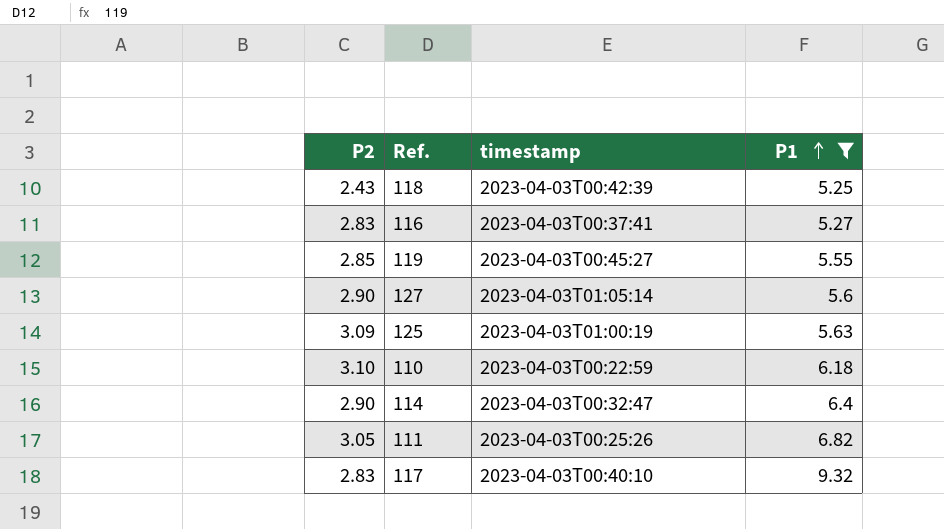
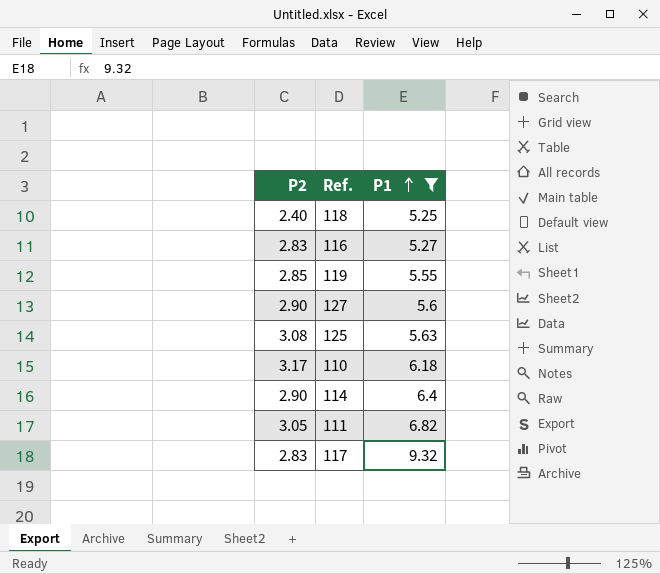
column timestamp | position: 3 -> none
118 | P2: 2.43 -> 2.40
125 | P2: 3.09 -> 3.08
110 | P2: 3.10 -> 3.17

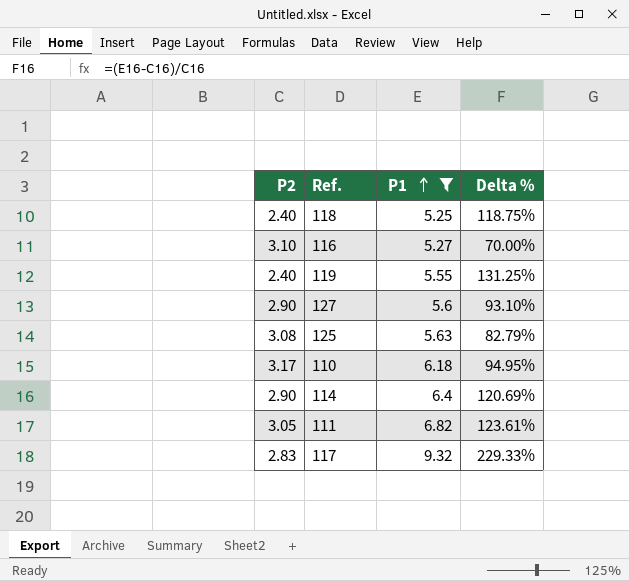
column Delta % | formula: none -> ([P1] - [P2]) / [P2]
116 | P2: 2.83 -> 3.10
119 | P2: 2.85 -> 2.40

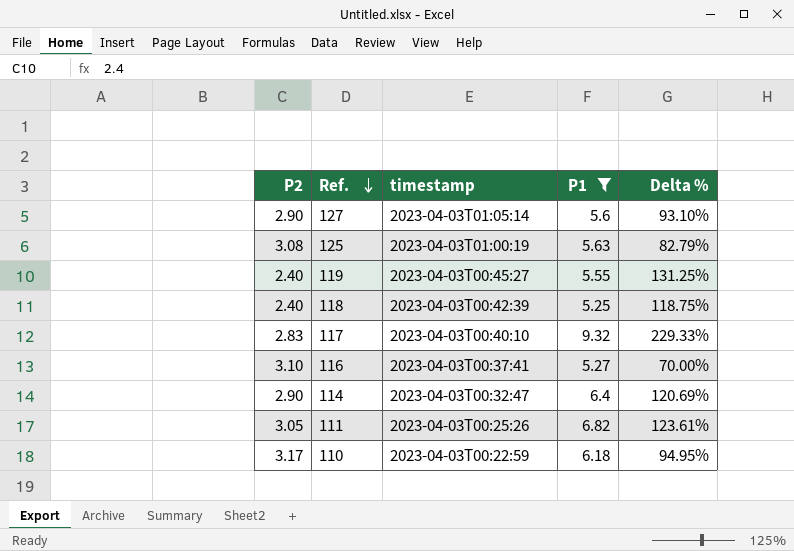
row order: P1 ascending -> Ref. descending
column timestamp | position: none -> 3

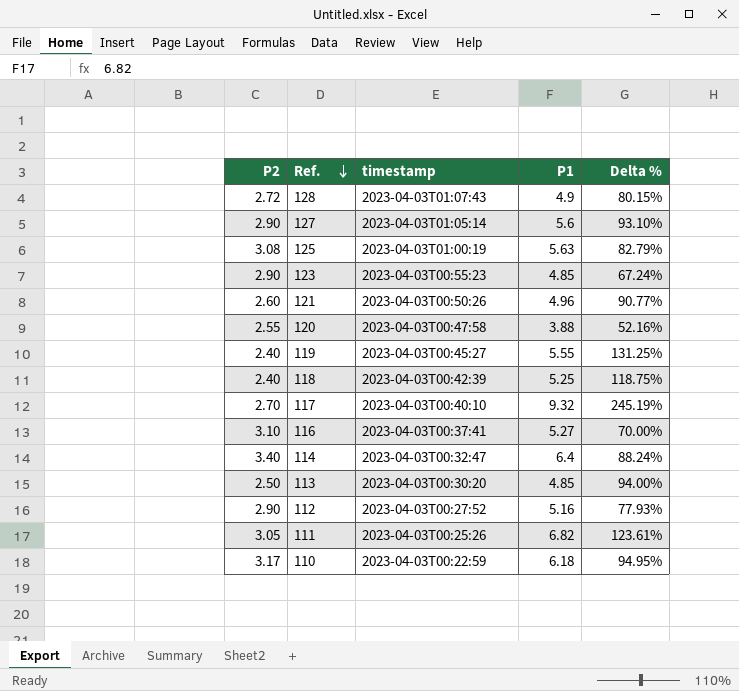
filter: P1 >= 5.25 -> none
117 | P2: 2.83 -> 2.70
117 | Delta %: 229.33% -> 245.19%
114 | P2: 2.90 -> 3.40
114 | Delta %: 120.69% -> 88.24%

